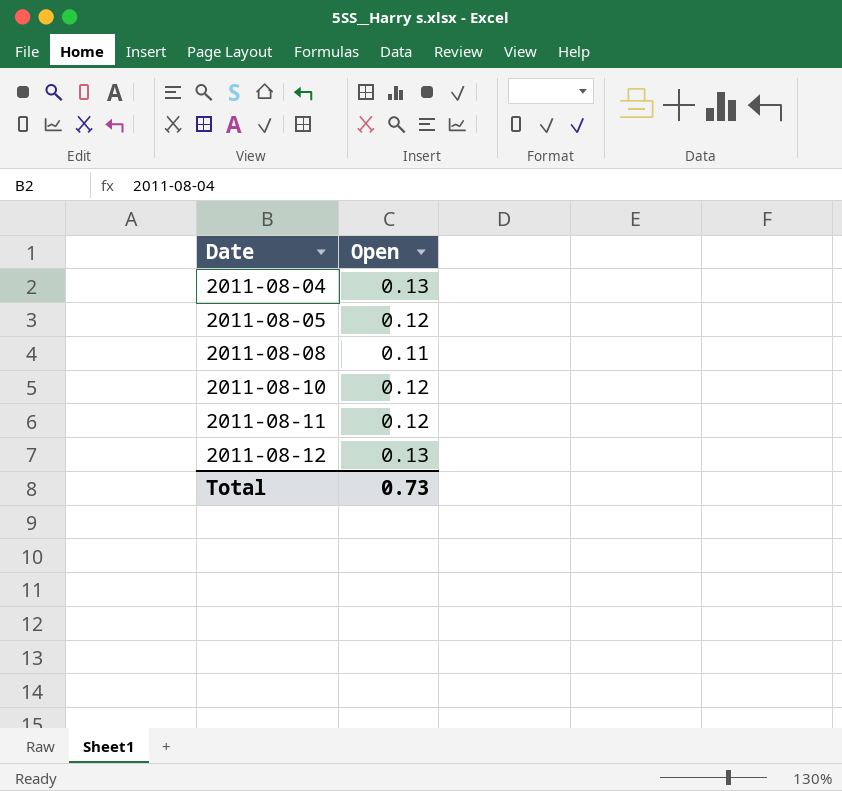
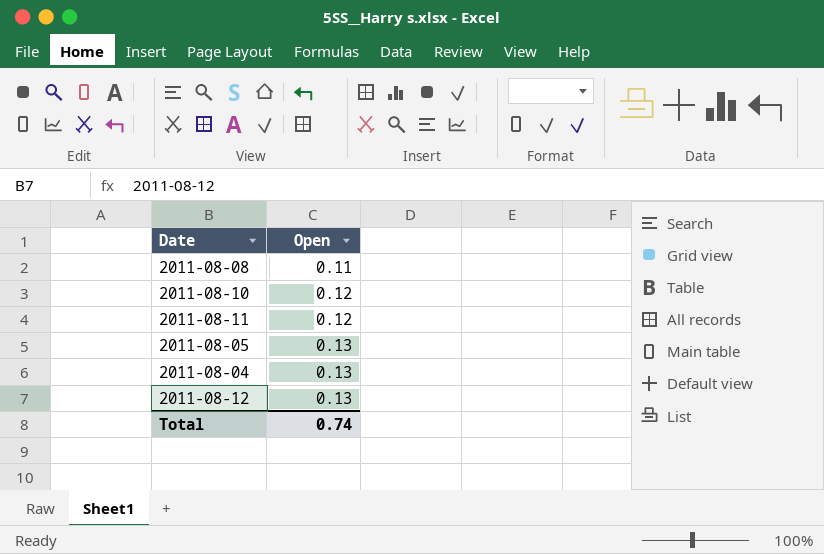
row order: Date ascending -> Open ascending
2011-08-05 | Open: 0.12 -> 0.13
Total | Open: 0.73 -> 0.74

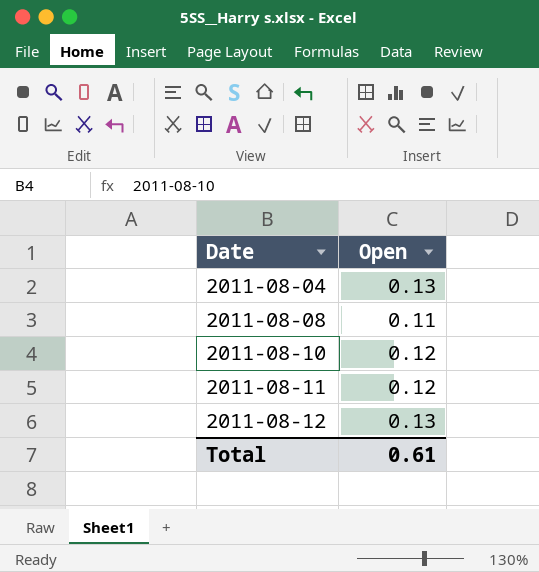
row order: Open ascending -> Date ascending
row 2011-08-05: 0.13 -> none
Total | Open: 0.74 -> 0.61

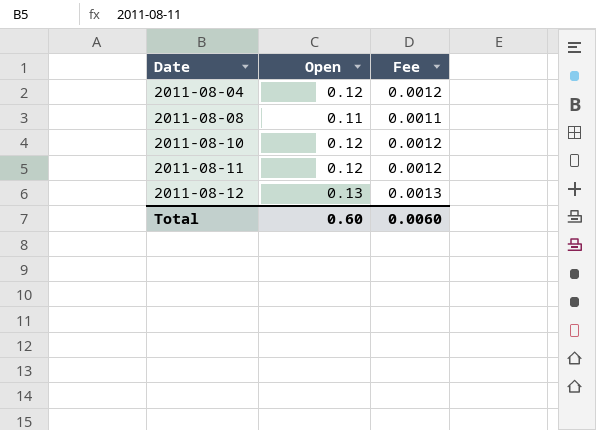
column Fee | formula: none -> [Open] * 0.01
2011-08-04 | Open: 0.13 -> 0.12
Total | Open: 0.61 -> 0.60

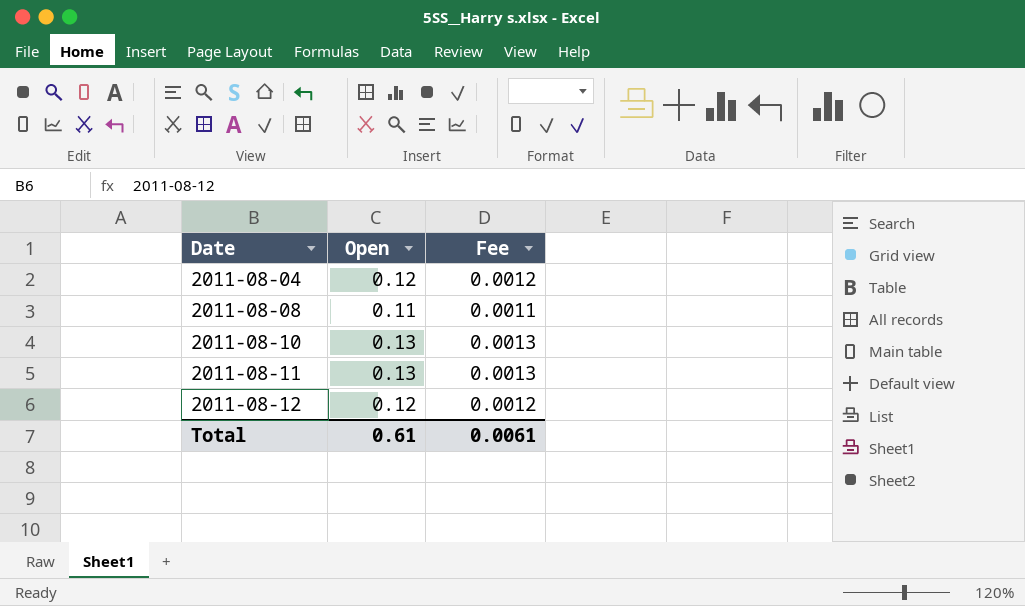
2011-08-10 | Open: 0.12 -> 0.13
2011-08-10 | Fee: 0.0012 -> 0.0013
2011-08-11 | Open: 0.12 -> 0.13
2011-08-11 | Fee: 0.0012 -> 0.0013
2011-08-12 | Open: 0.13 -> 0.12
2011-08-12 | Fee: 0.0013 -> 0.0012
Total | Open: 0.60 -> 0.61
Total | Fee: 0.0060 -> 0.0061

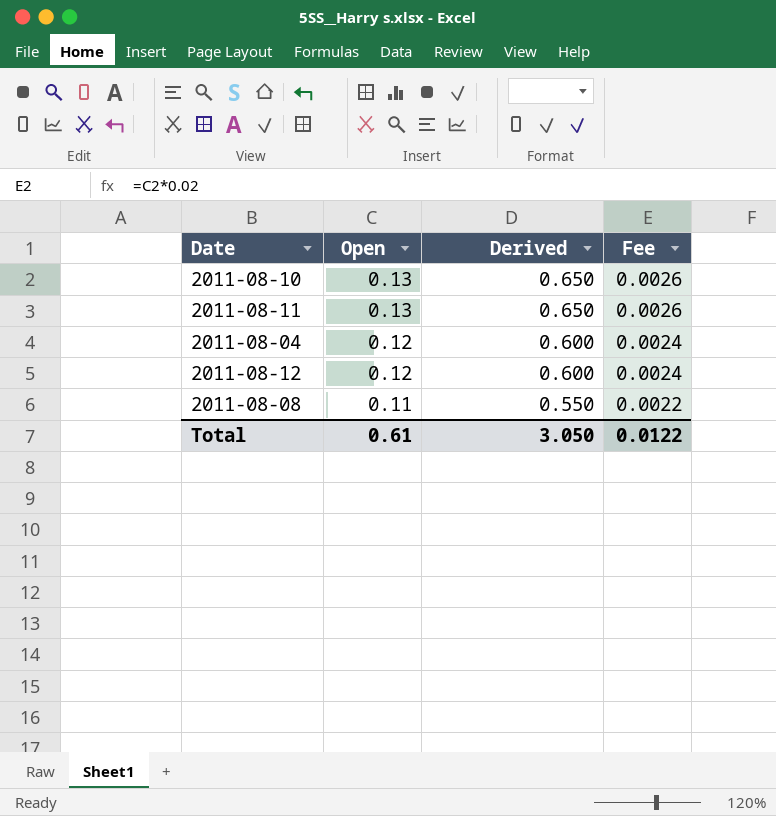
row order: Date ascending -> Open descending
column Derived | formula: none -> [Open] * 5
column Fee | formula: [Open] * 0.01 -> [Open] * 0.02
Total | Fee: 0.0061 -> 0.0122

